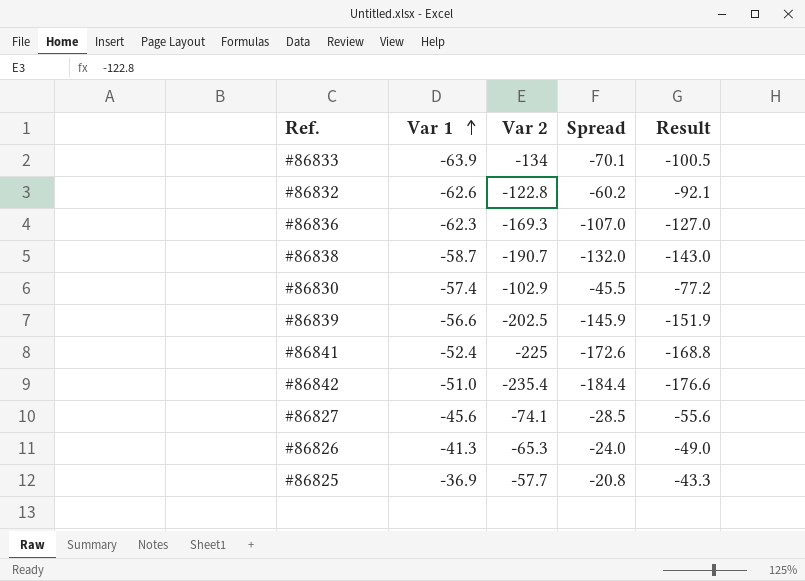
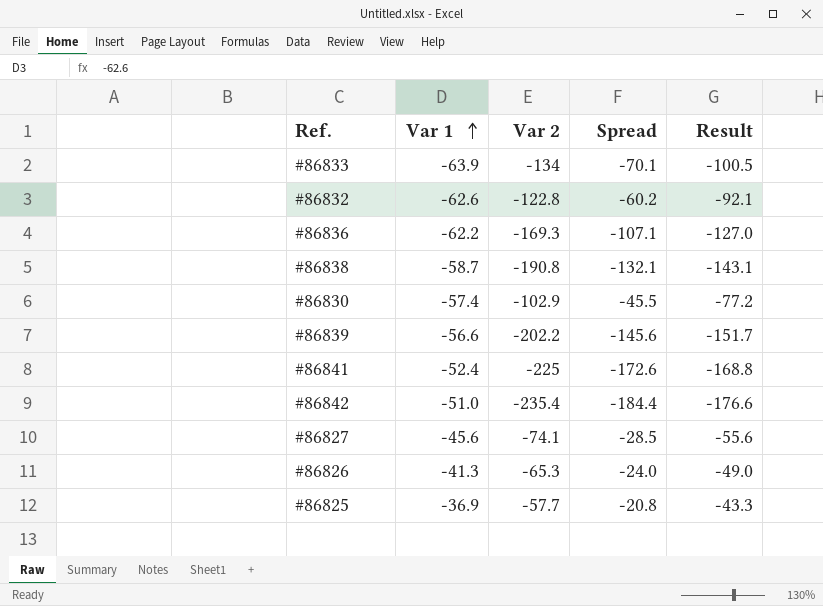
#86836 | Var 1: -62.3 -> -62.2
#86836 | Spread: -107.0 -> -107.1
#86838 | Var 2: -190.7 -> -190.8
#86838 | Spread: -132.0 -> -132.1
#86838 | Result: -143.0 -> -143.1
#86839 | Var 2: -202.5 -> -202.2
#86839 | Spread: -145.9 -> -145.6
#86839 | Result: -151.9 -> -151.7

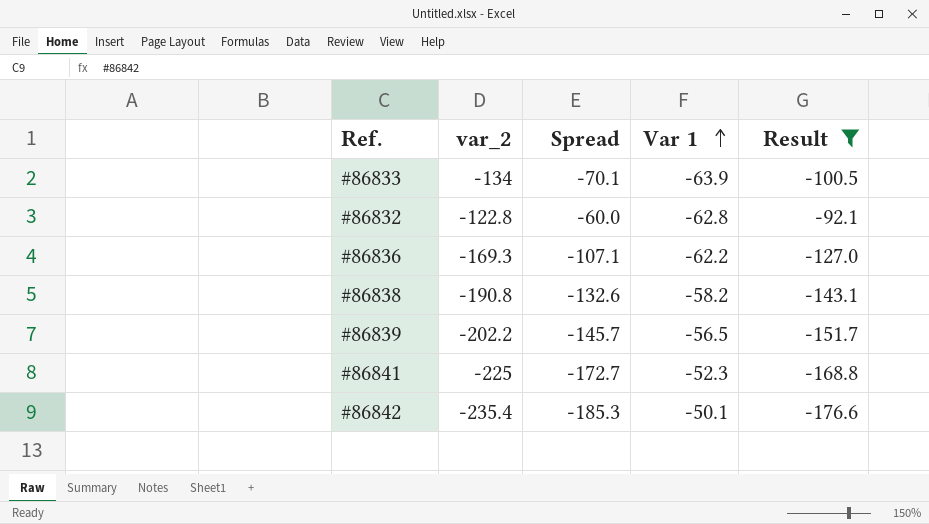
filter: none -> Result <= -92.1
column name: Var 2 -> var_2
column Var 1 | position: 2 -> 4
#86832 | Spread: -60.2 -> -60.0
#86832 | Var 1: -62.6 -> -62.8
#86838 | Spread: -132.1 -> -132.6
#86838 | Var 1: -58.7 -> -58.2
#86839 | Spread: -145.6 -> -145.7
#86839 | Var 1: -56.6 -> -56.5
#86841 | Spread: -172.6 -> -172.7
#86841 | Var 1: -52.4 -> -52.3
#86842 | Spread: -184.4 -> -185.3
#86842 | Var 1: -51.0 -> -50.1

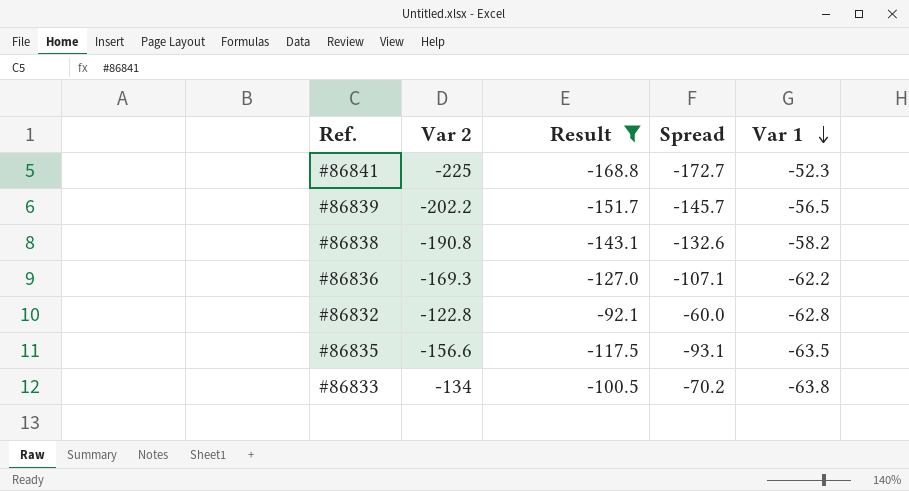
row order: Var 1 ascending -> Var 1 descending
column name: var_2 -> Var 2
column Result | position: 5 -> 3
row #86842: -235.4 | -185.3 | -50.1 | -176.6 -> none
row #86835: none -> -156.6 | -117.5 | -93.1 | -63.5
#86833 | Spread: -70.1 -> -70.2
#86833 | Var 1: -63.9 -> -63.8

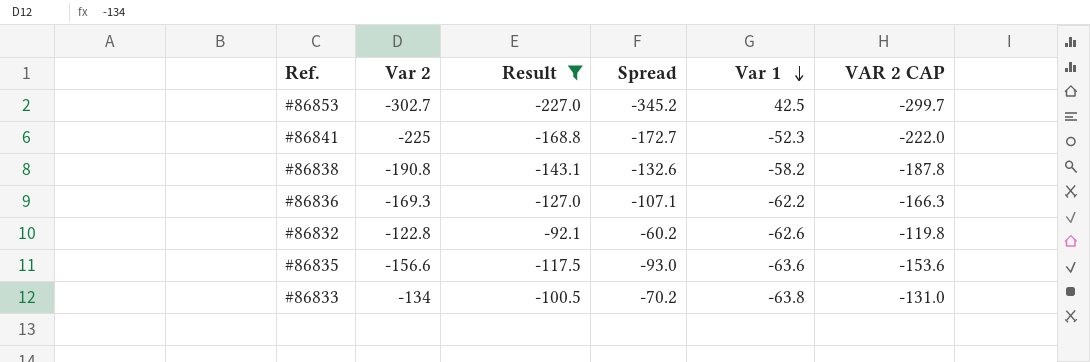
column VAR 2 CAP | formula: none -> [Var 2] + 3
row #86839: -202.2 | -151.7 | -145.7 | -56.5 -> none
row #86853: none -> -302.7 | -227.0 | -345.2 | 42.5 | -299.7
#86832 | Spread: -60.0 -> -60.2
#86832 | Var 1: -62.8 -> -62.6
#86835 | Spread: -93.1 -> -93.0
#86835 | Var 1: -63.5 -> -63.6

